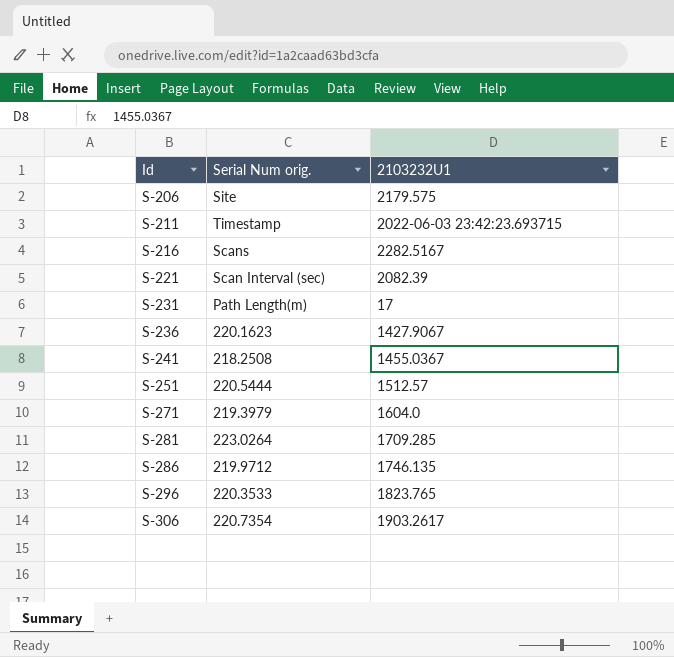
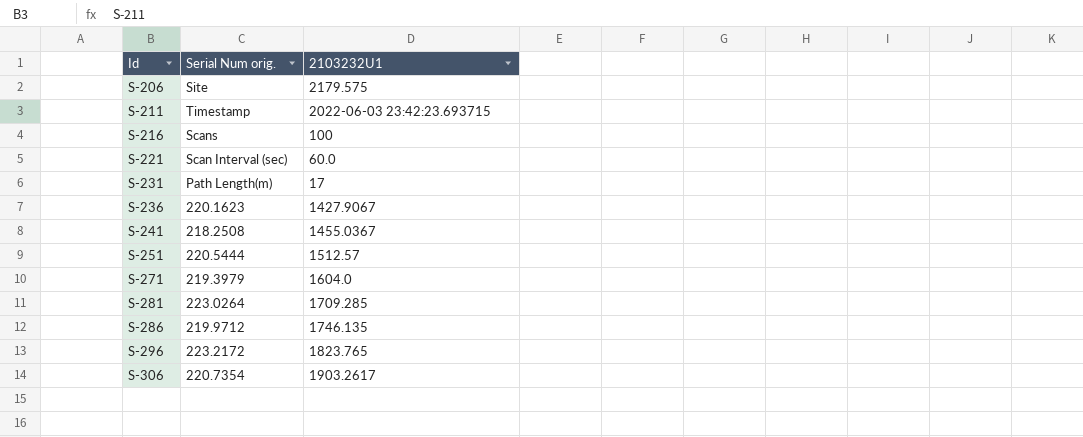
S-216 | 2103232U1: 2282.5167 -> 100
S-221 | 2103232U1: 2082.39 -> 60.0
S-296 | Serial Num orig.: 220.3533 -> 223.2172

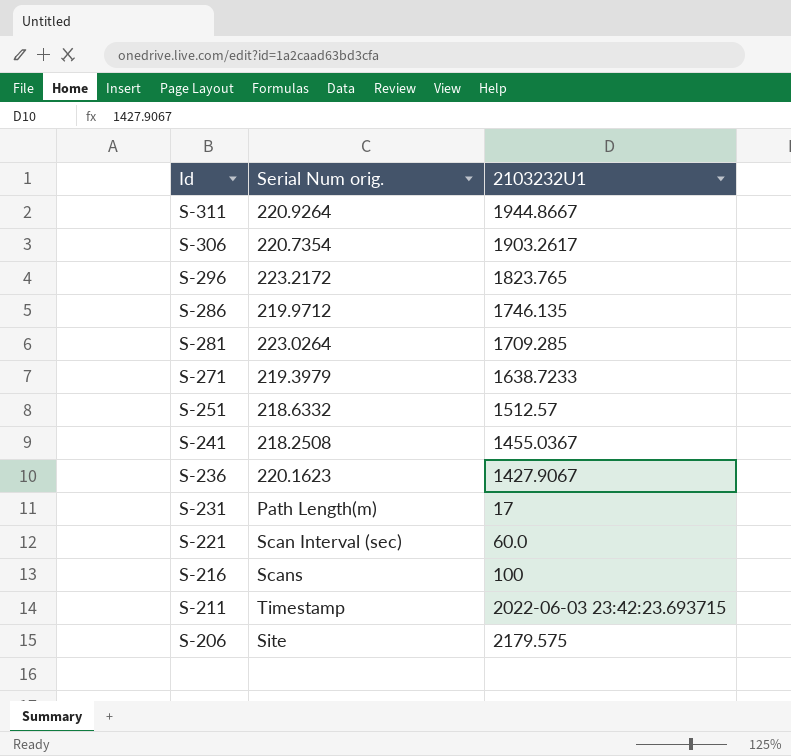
row order: Id ascending -> Id descending
row S-311: none -> 220.9264 | 1944.8667
S-271 | 2103232U1: 1604.0 -> 1638.7233
S-251 | Serial Num orig.: 220.5444 -> 218.6332

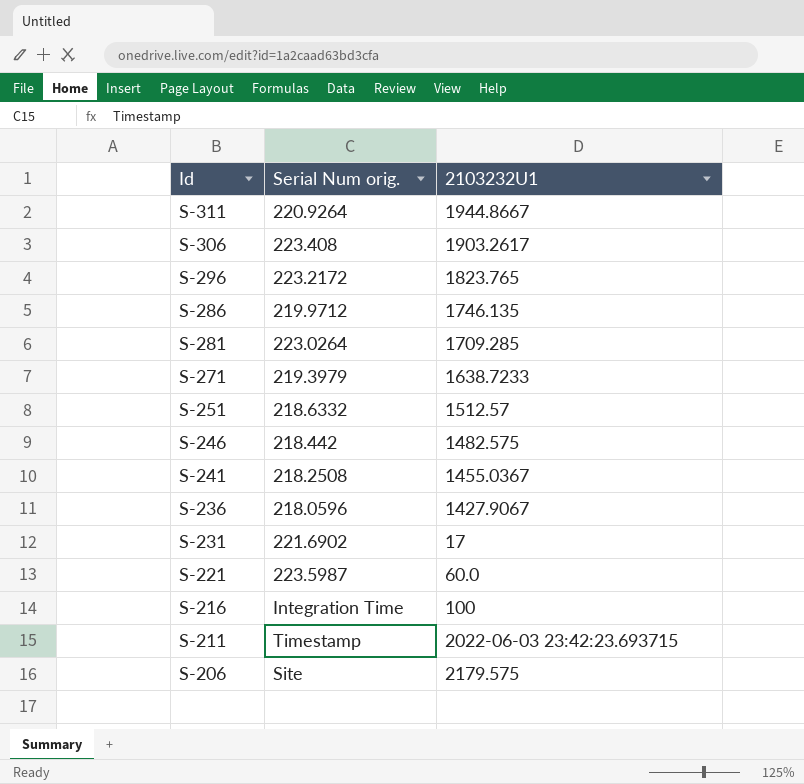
S-306 | Serial Num orig.: 220.7354 -> 223.408
row S-246: none -> 218.442 | 1482.575
S-236 | Serial Num orig.: 220.1623 -> 218.0596
S-231 | Serial Num orig.: Path Length(m) -> 221.6902
S-221 | Serial Num orig.: Scan Interval (sec) -> 223.5987
S-216 | Serial Num orig.: Scans -> Integration Time

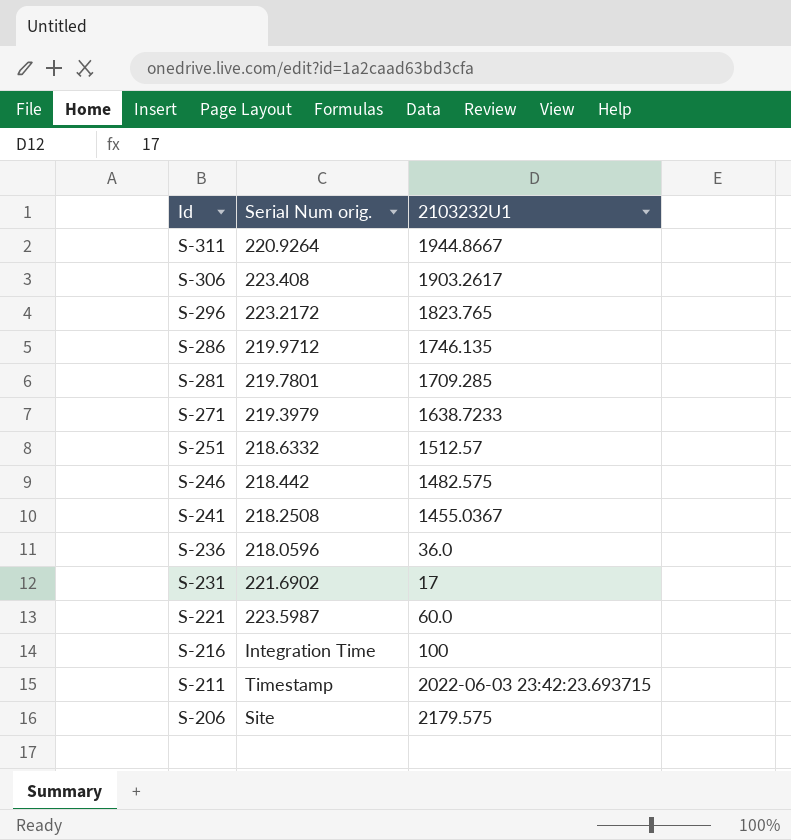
S-281 | Serial Num orig.: 223.0264 -> 219.7801
S-236 | 2103232U1: 1427.9067 -> 36.0

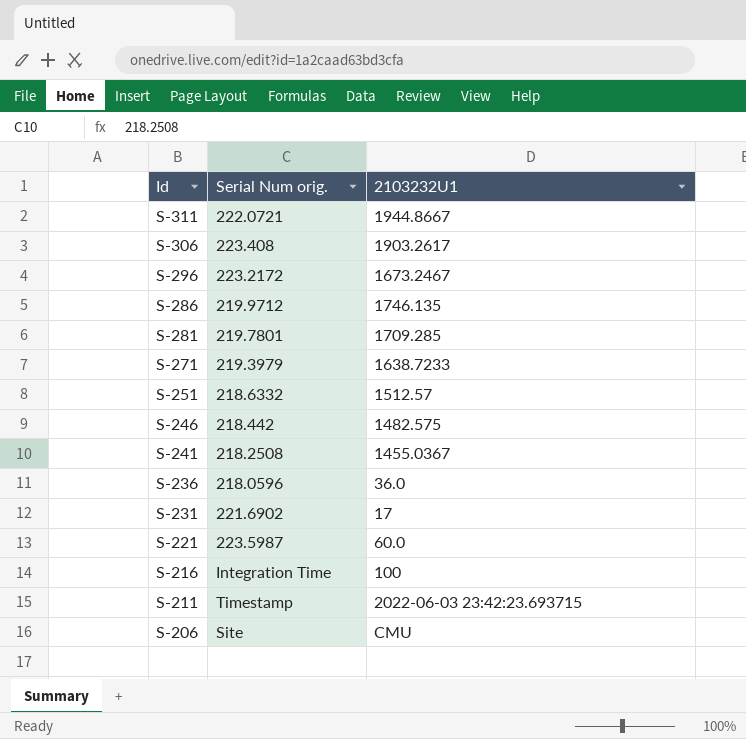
S-311 | Serial Num orig.: 220.9264 -> 222.0721
S-296 | 2103232U1: 1823.765 -> 1673.2467
S-206 | 2103232U1: 2179.575 -> CMU

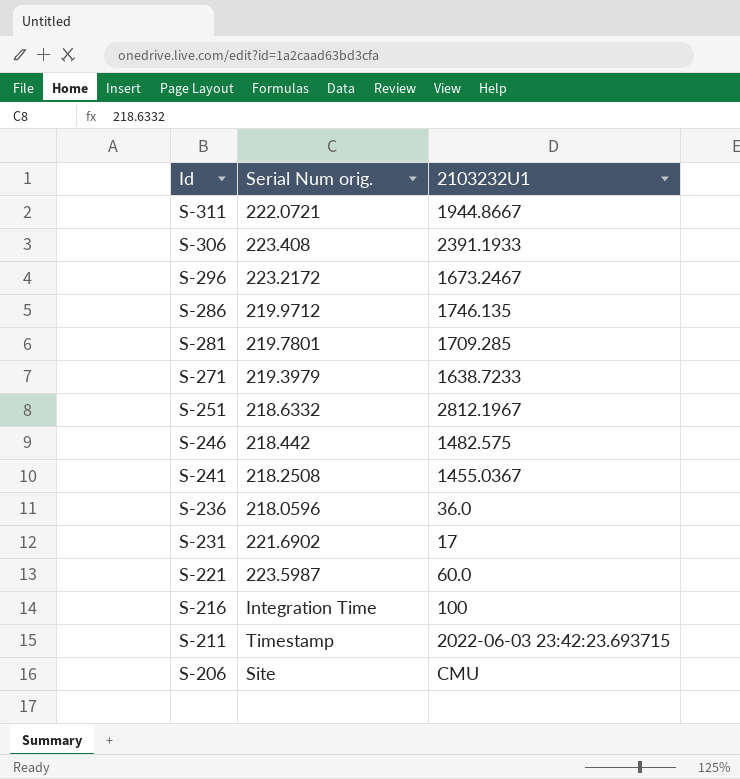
S-306 | 2103232U1: 1903.2617 -> 2391.1933
S-251 | 2103232U1: 1512.57 -> 2812.1967

